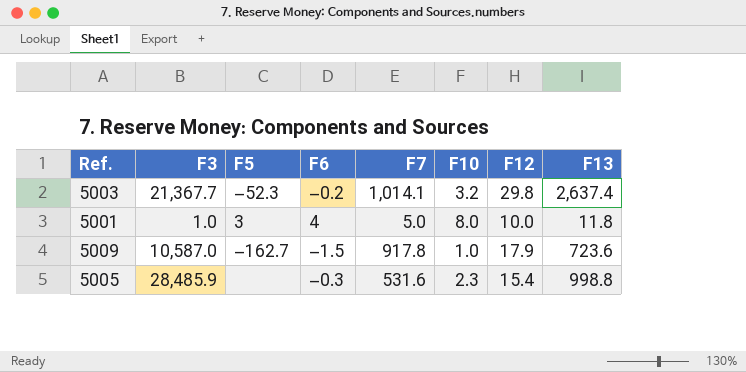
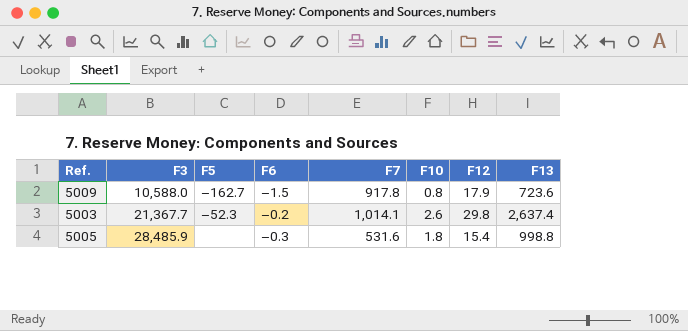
row order: none -> F3 ascending
row 5001: 1.0 | 3 | 4 | 5.0 | 8.0 | 10.0 | 11.8 -> none
5009 | F3: 10,587.0 -> 10,588.0
5009 | F10: 1.0 -> 0.8
5003 | F10: 3.2 -> 2.6
5005 | F10: 2.3 -> 1.8

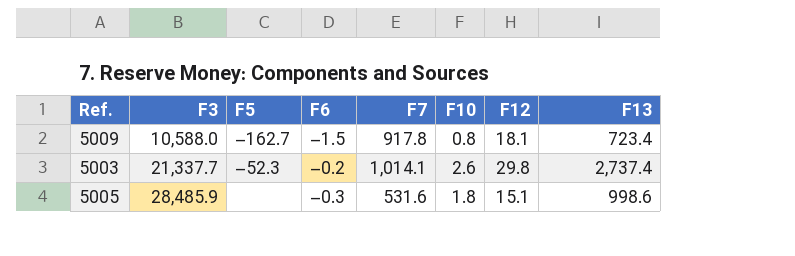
5009 | F12: 17.9 -> 18.1
5009 | F13: 723.6 -> 723.4
5003 | F3: 21,367.7 -> 21,337.7
5003 | F13: 2,637.4 -> 2,737.4
5005 | F12: 15.4 -> 15.1
5005 | F13: 998.8 -> 998.6

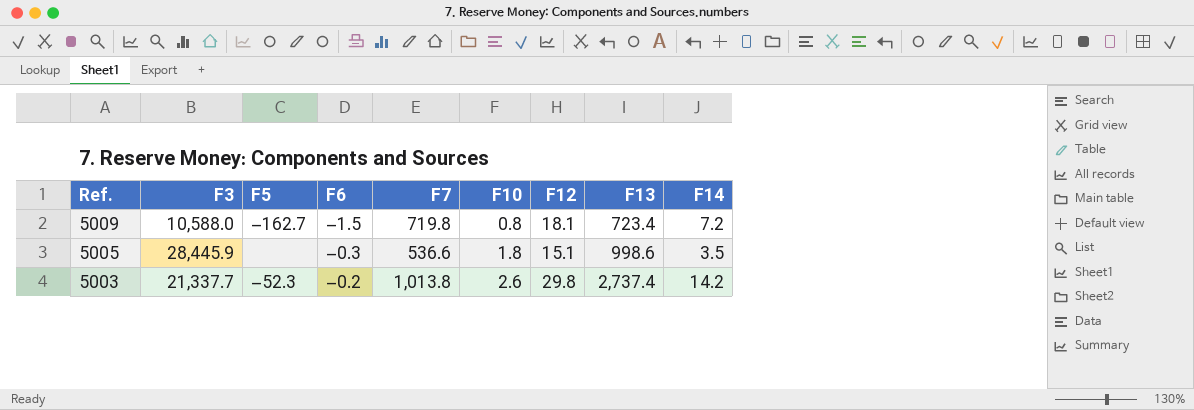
row order: F3 ascending -> Ref. descending
column F14 | position: none -> 9
5009 | F7: 917.8 -> 719.8
5005 | F3: 28,485.9 -> 28,445.9
5005 | F7: 531.6 -> 536.6
5003 | F7: 1,014.1 -> 1,013.8

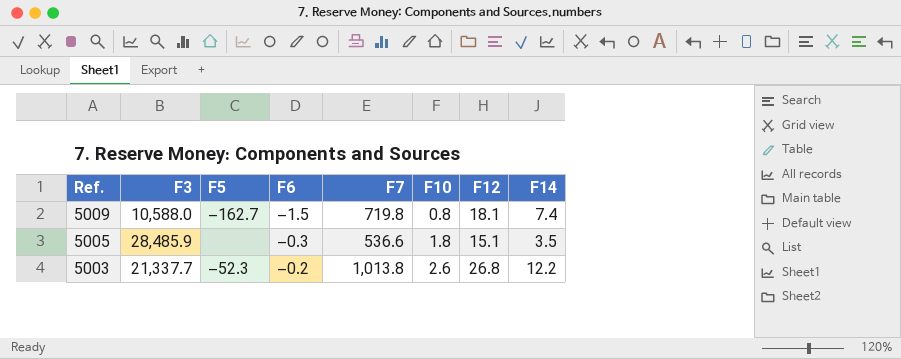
column F13 | position: 8 -> none
5009 | F14: 7.2 -> 7.4
5005 | F3: 28,445.9 -> 28,485.9
5003 | F12: 29.8 -> 26.8
5003 | F14: 14.2 -> 12.2

